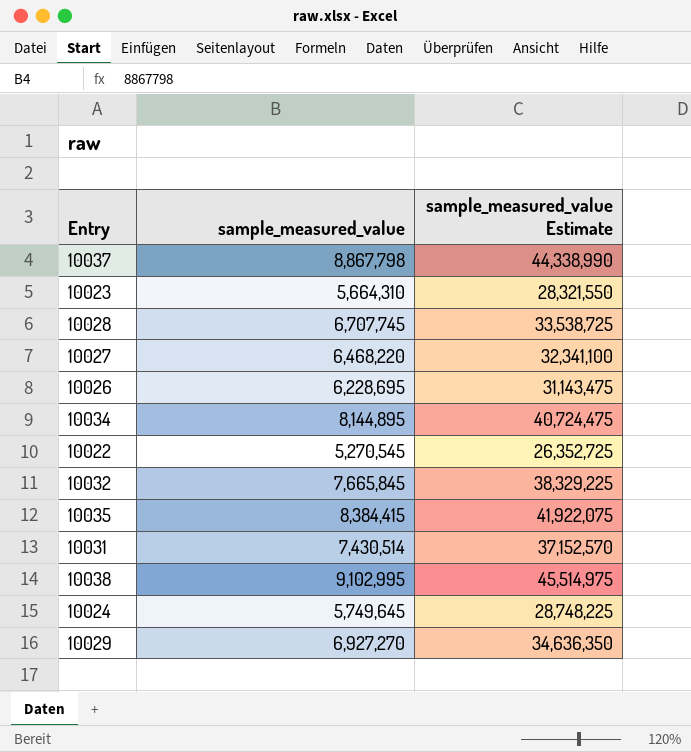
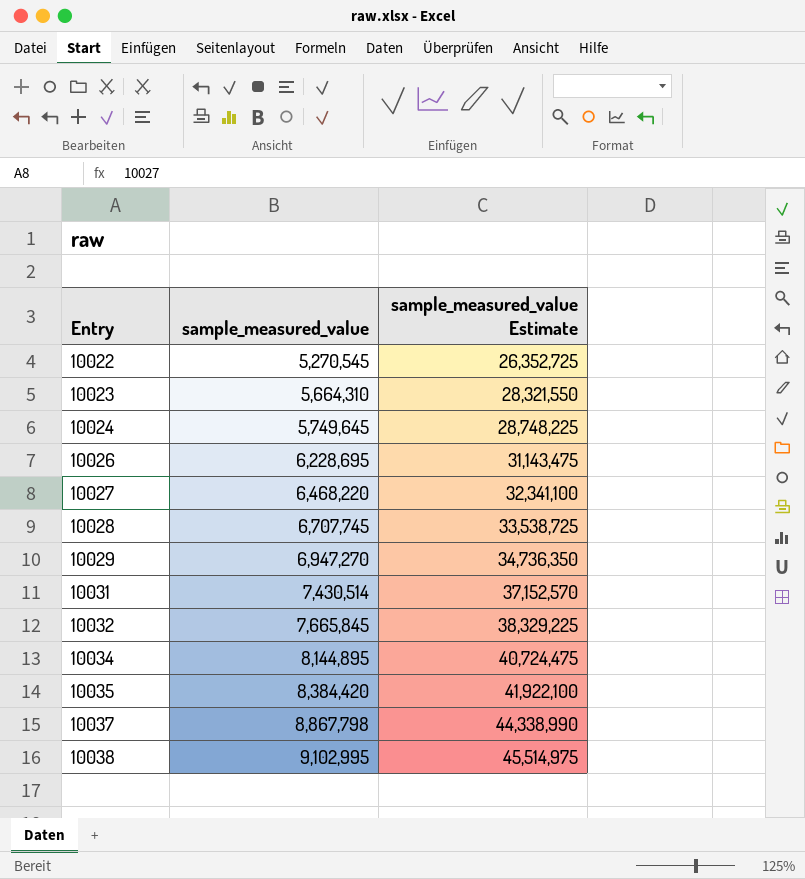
row order: none -> Entry ascending
10029 | sample_measured_value: 6,927,270 -> 6,947,270
10029 | sample_measured_value Estimate: 34,636,350 -> 34,736,350
10035 | sample_measured_value: 8,384,415 -> 8,384,420
10035 | sample_measured_value Estimate: 41,922,075 -> 41,922,100

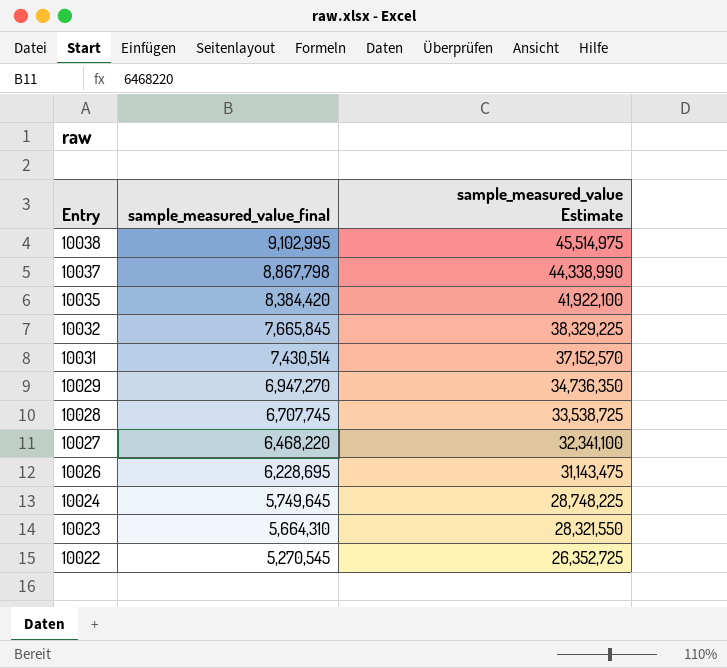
row order: Entry ascending -> Entry descending
column name: sample_measured_value -> sample_measured_value_final
row 10034: 8,144,895 | 40,724,475 -> none

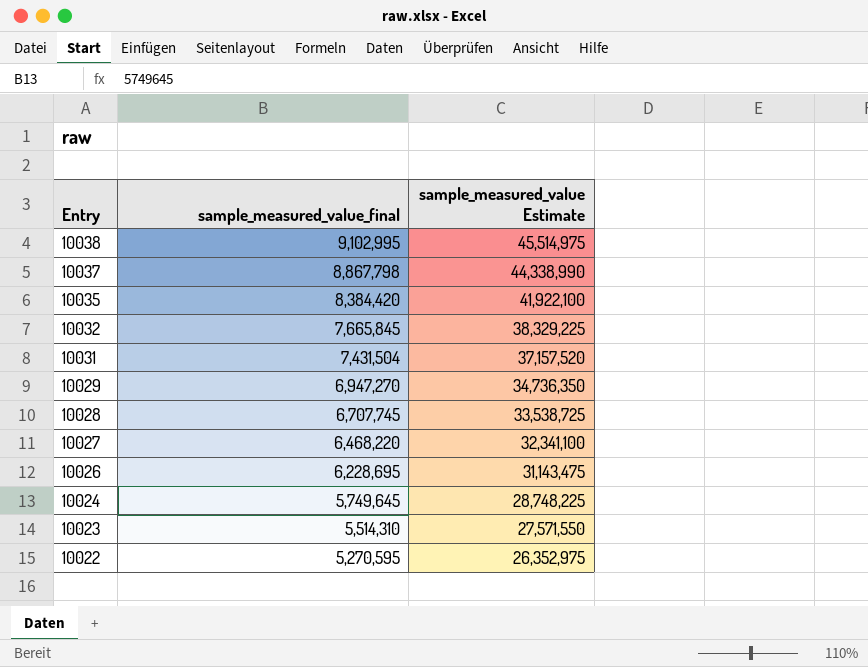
10031 | sample_measured_value_final: 7,430,514 -> 7,431,504
10031 | sample_measured_value Estimate: 37,152,570 -> 37,157,520
10023 | sample_measured_value_final: 5,664,310 -> 5,514,310
10023 | sample_measured_value Estimate: 28,321,550 -> 27,571,550
10022 | sample_measured_value_final: 5,270,545 -> 5,270,595
10022 | sample_measured_value Estimate: 26,352,725 -> 26,352,975

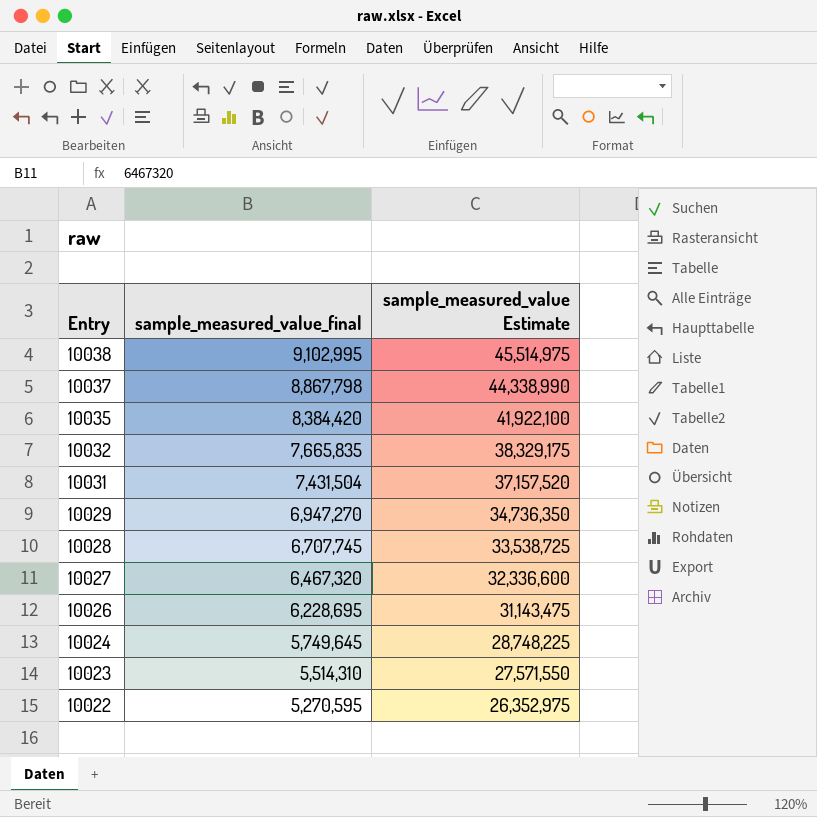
10032 | sample_measured_value_final: 7,665,845 -> 7,665,835
10032 | sample_measured_value Estimate: 38,329,225 -> 38,329,175
10027 | sample_measured_value_final: 6,468,220 -> 6,467,320
10027 | sample_measured_value Estimate: 32,341,100 -> 32,336,600

